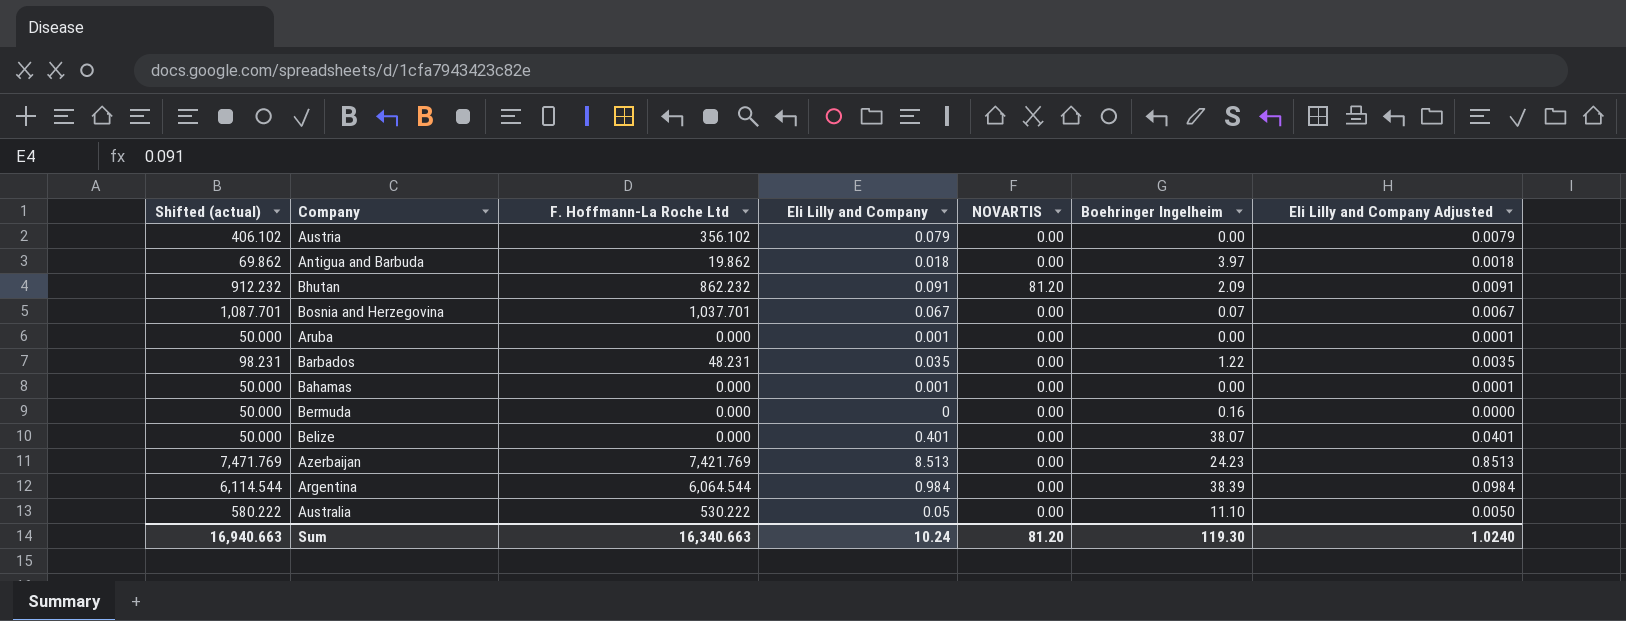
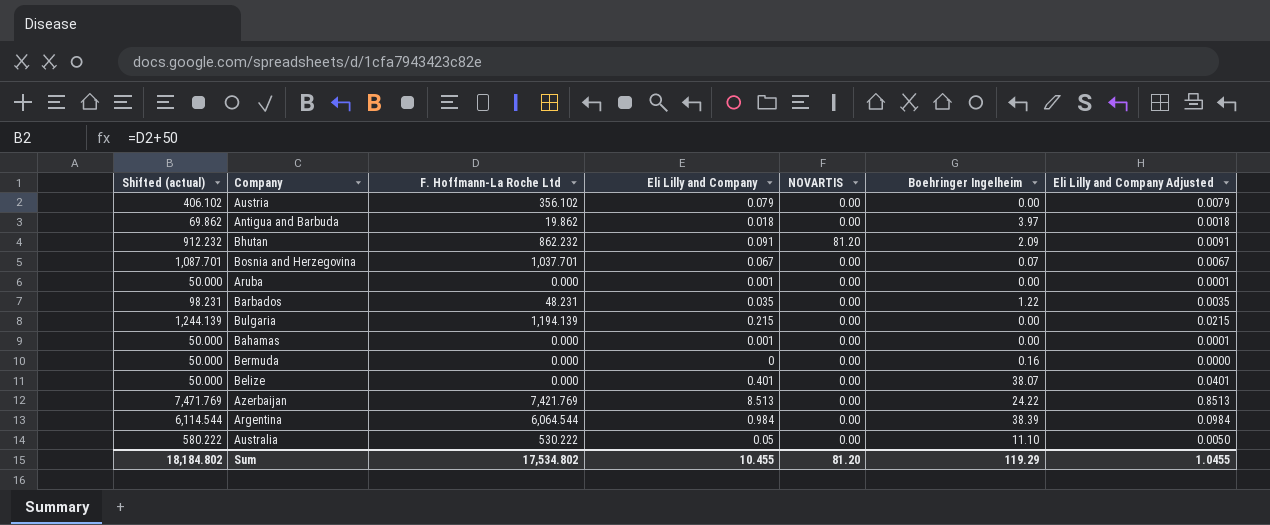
row Bulgaria: none -> 1,244.139 | 1,194.139 | 0.215 | 0.00 | 0.00 | 0.0215
Azerbaijan | Boehringer Ingelheim: 24.23 -> 24.22
Sum | Shifted (actual): 16,940.663 -> 18,184.802
Sum | F. Hoffmann-La Roche Ltd: 16,340.663 -> 17,534.802
Sum | Eli Lilly and Company: 10.24 -> 10.455
Sum | Boehringer Ingelheim: 119.30 -> 119.29
Sum | Eli Lilly and Company Adjusted: 1.0240 -> 1.0455

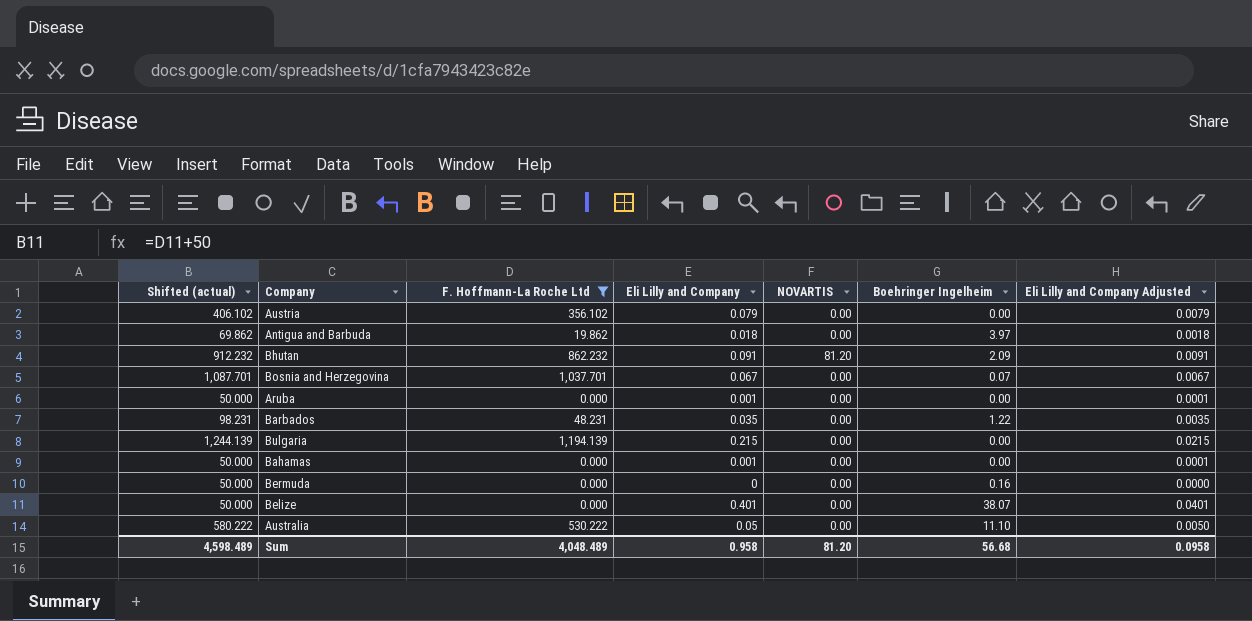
filter: none -> F. Hoffmann-La Roche Ltd <= 1,194.139
Sum | Shifted (actual): 18,184.802 -> 4,598.489
Sum | F. Hoffmann-La Roche Ltd: 17,534.802 -> 4,048.489
Sum | Eli Lilly and Company: 10.455 -> 0.958
Sum | Boehringer Ingelheim: 119.29 -> 56.68
Sum | Eli Lilly and Company Adjusted: 1.0455 -> 0.0958

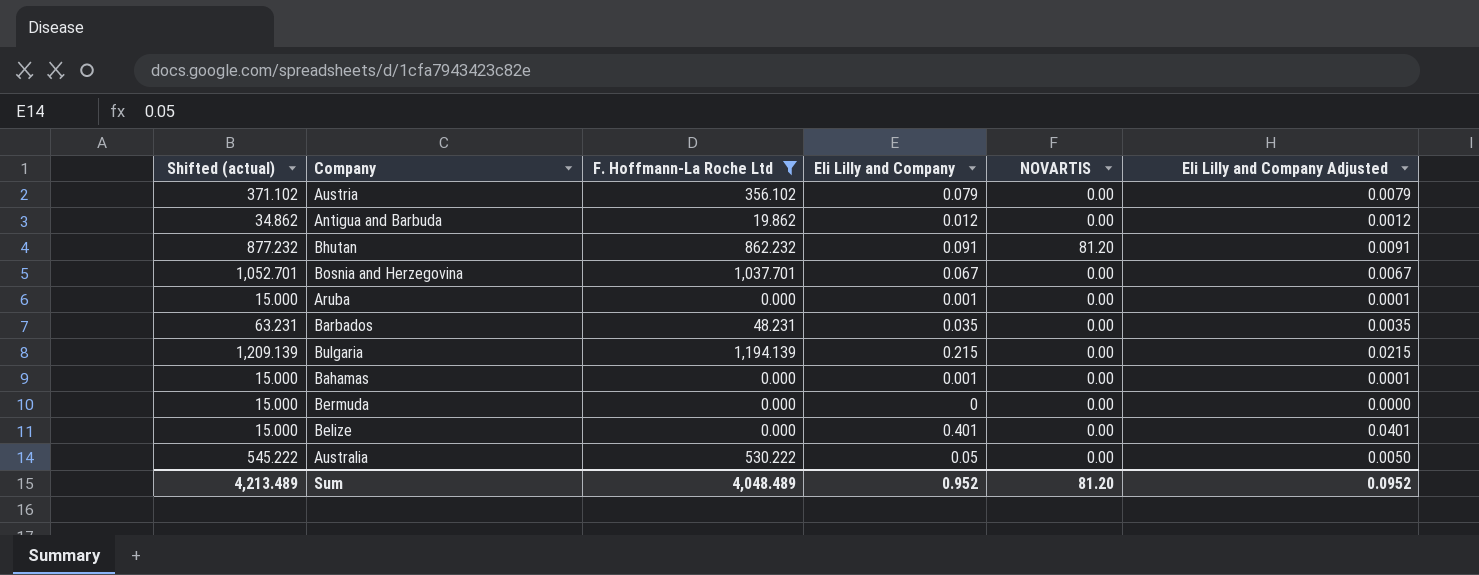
column Boehringer Ingelheim | position: 6 -> none
column Shifted (actual) | formula: [F. Hoffmann-La Roche Ltd] + 50 -> [F. Hoffmann-La Roche Ltd] + 15
Antigua and Barbuda | Eli Lilly and Company: 0.018 -> 0.012
Antigua and Barbuda | Eli Lilly and Company Adjusted: 0.0018 -> 0.0012
Sum | Shifted (actual): 4,598.489 -> 4,213.489
Sum | Eli Lilly and Company: 0.958 -> 0.952
Sum | Eli Lilly and Company Adjusted: 0.0958 -> 0.0952

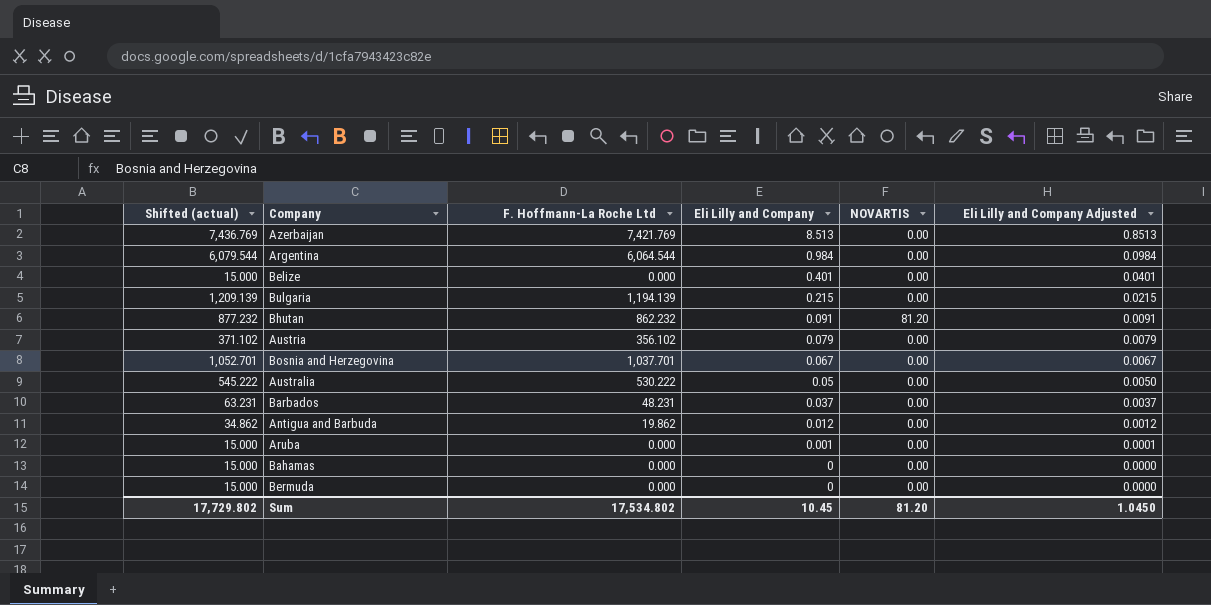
filter: F. Hoffmann-La Roche Ltd <= 1,194.139 -> none
row order: none -> Eli Lilly and Company descending
Barbados | Eli Lilly and Company: 0.035 -> 0.037
Barbados | Eli Lilly and Company Adjusted: 0.0035 -> 0.0037
Bahamas | Eli Lilly and Company: 0.001 -> 0
Bahamas | Eli Lilly and Company Adjusted: 0.0001 -> 0.0000
Sum | Shifted (actual): 4,213.489 -> 17,729.802
Sum | F. Hoffmann-La Roche Ltd: 4,048.489 -> 17,534.802
Sum | Eli Lilly and Company: 0.952 -> 10.45
Sum | Eli Lilly and Company Adjusted: 0.0952 -> 1.0450

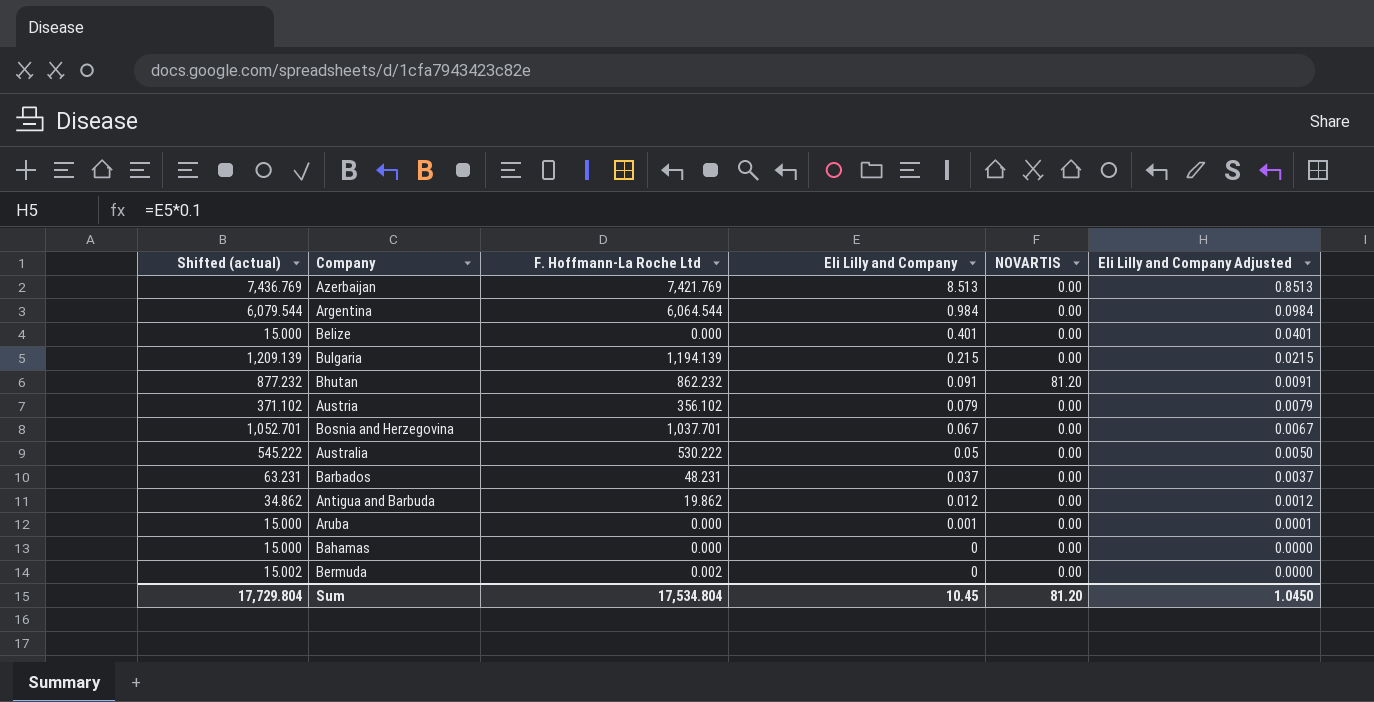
Bermuda | Shifted (actual): 15.000 -> 15.002
Bermuda | F. Hoffmann-La Roche Ltd: 0.000 -> 0.002
Sum | Shifted (actual): 17,729.802 -> 17,729.804
Sum | F. Hoffmann-La Roche Ltd: 17,534.802 -> 17,534.804

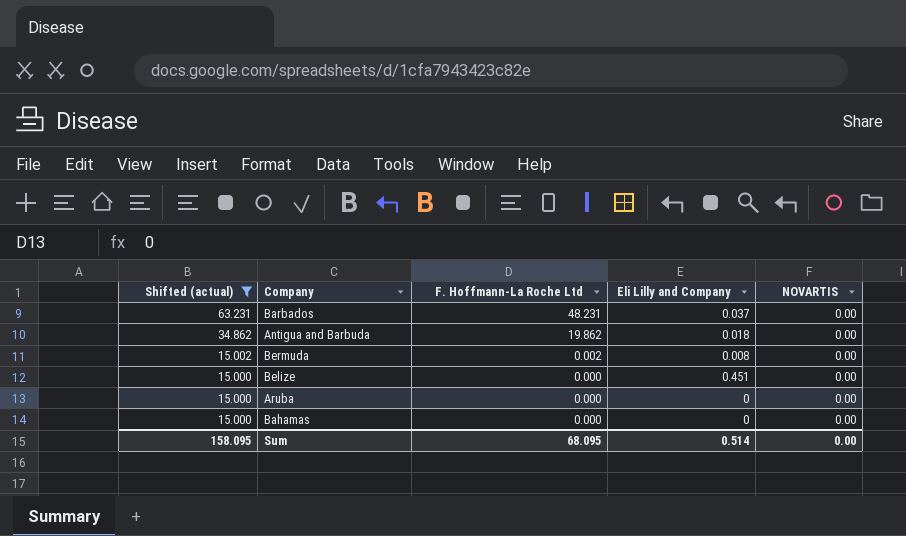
filter: none -> Shifted (actual) <= 63.231
row order: Eli Lilly and Company descending -> Shifted (actual) descending
column Eli Lilly and Company Adjusted | formula: [Eli Lilly and Company] * 0.1 -> none
Antigua and Barbuda | Eli Lilly and Company: 0.012 -> 0.018
Bermuda | Eli Lilly and Company: 0 -> 0.008
Belize | Eli Lilly and Company: 0.401 -> 0.451
Aruba | Eli Lilly and Company: 0.001 -> 0
Sum | Shifted (actual): 17,729.804 -> 158.095
Sum | F. Hoffmann-La Roche Ltd: 17,534.804 -> 68.095
Sum | Eli Lilly and Company: 10.45 -> 0.514
Sum | NOVARTIS: 81.20 -> 0.00

